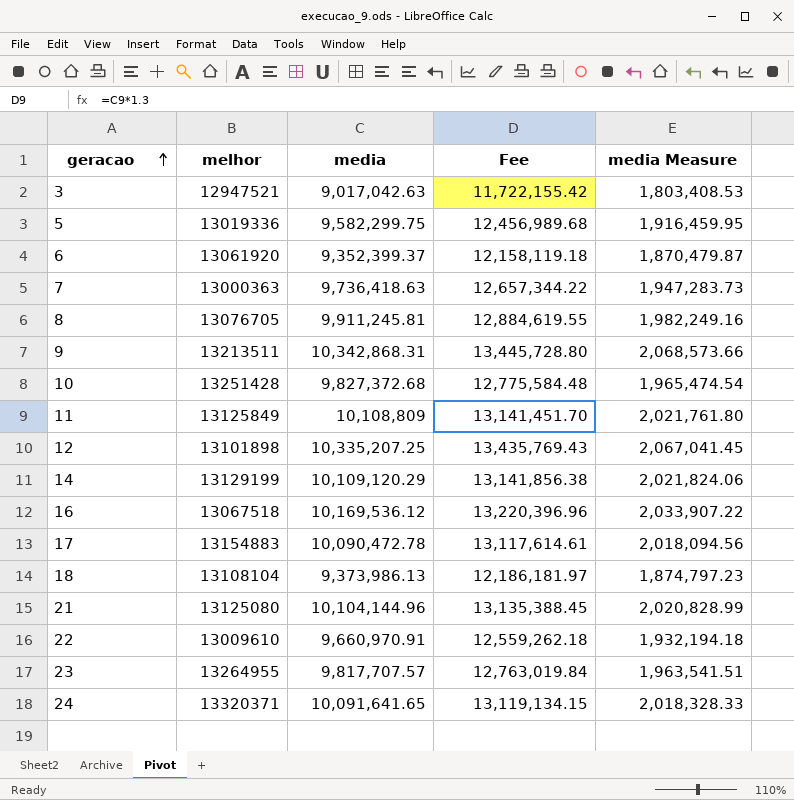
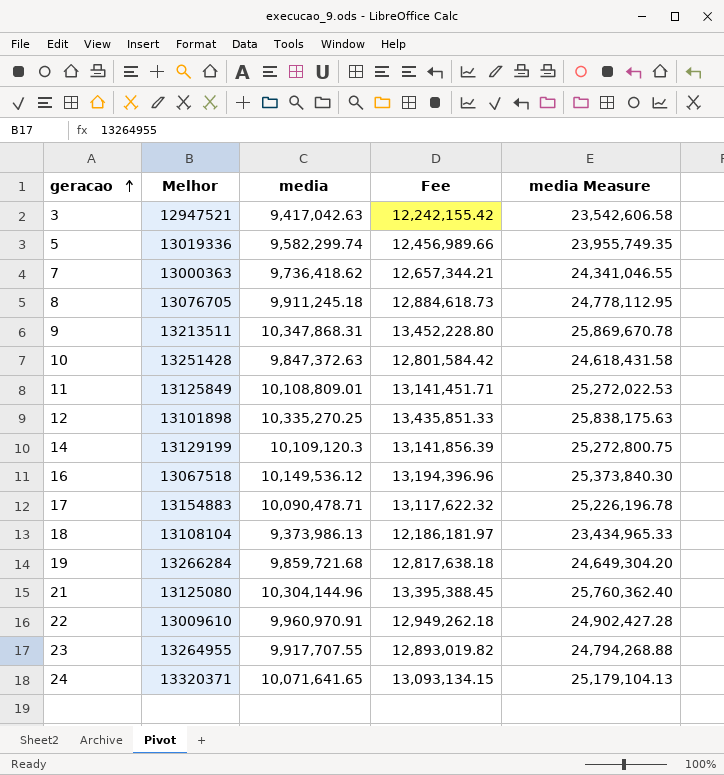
column name: melhor -> Melhor
column media Measure | formula: [media] * 0.2 -> [media] * 2.5
row 6: 13061920 | 9,352,399.37 | 12,158,119.18 | 1,870,479.87 -> none
3 | media: 9,017,042.63 -> 9,417,042.63
3 | Fee: 11,722,155.42 -> 12,242,155.42
5 | media: 9,582,299.75 -> 9,582,299.74
5 | Fee: 12,456,989.68 -> 12,456,989.66
7 | media: 9,736,418.63 -> 9,736,418.62
7 | Fee: 12,657,344.22 -> 12,657,344.21
8 | media: 9,911,245.81 -> 9,911,245.18
8 | Fee: 12,884,619.55 -> 12,884,618.73
9 | media: 10,342,868.31 -> 10,347,868.31
9 | Fee: 13,445,728.80 -> 13,452,228.80
10 | media: 9,827,372.68 -> 9,847,372.63
10 | Fee: 12,775,584.48 -> 12,801,584.42
11 | media: 10,108,809 -> 10,108,809.01
11 | Fee: 13,141,451.70 -> 13,141,451.71
12 | media: 10,335,207.25 -> 10,335,270.25
12 | Fee: 13,435,769.43 -> 13,435,851.33
14 | media: 10,109,120.29 -> 10,109,120.3
14 | Fee: 13,141,856.38 -> 13,141,856.39
16 | media: 10,169,536.12 -> 10,149,536.12
16 | Fee: 13,220,396.96 -> 13,194,396.96
17 | media: 10,090,472.78 -> 10,090,478.71
17 | Fee: 13,117,614.61 -> 13,117,622.32
row 19: none -> 13266284 | 9,859,721.68 | 12,817,638.18 | 24,649,304.20
21 | media: 10,104,144.96 -> 10,304,144.96
21 | Fee: 13,135,388.45 -> 13,395,388.45
22 | media: 9,660,970.91 -> 9,960,970.91
22 | Fee: 12,559,262.18 -> 12,949,262.18
23 | media: 9,817,707.57 -> 9,917,707.55
23 | Fee: 12,763,019.84 -> 12,893,019.82
24 | media: 10,091,641.65 -> 10,071,641.65
24 | Fee: 13,119,134.15 -> 13,093,134.15

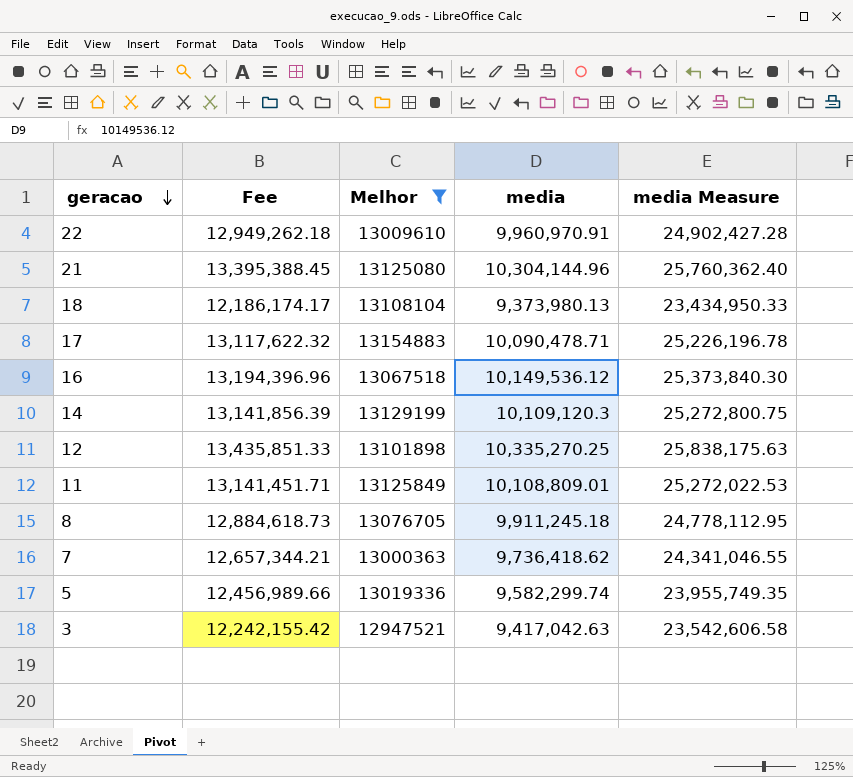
filter: none -> Melhor <= 13154883
row order: geracao ascending -> geracao descending
column Fee | position: 4 -> 2
18 | Fee: 12,186,181.97 -> 12,186,174.17
18 | media: 9,373,986.13 -> 9,373,980.13
18 | media Measure: 23,434,965.33 -> 23,434,950.33

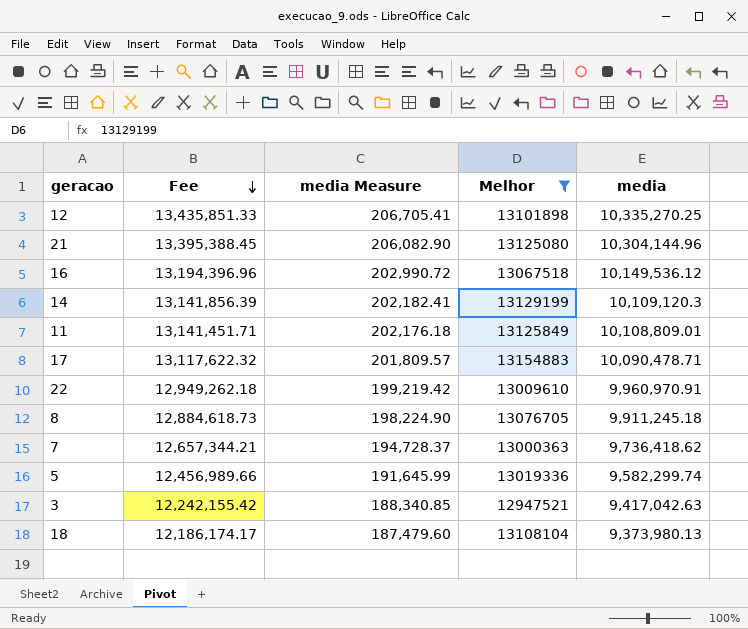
row order: geracao descending -> Fee descending
column media Measure | formula: [media] * 2.5 -> [media] * 0.02
column media Measure | position: 5 -> 3

